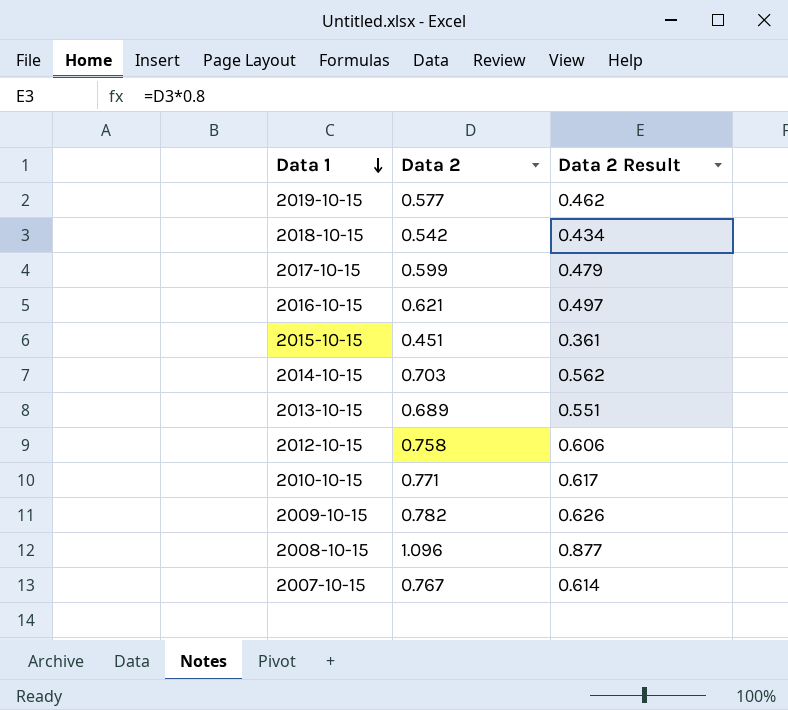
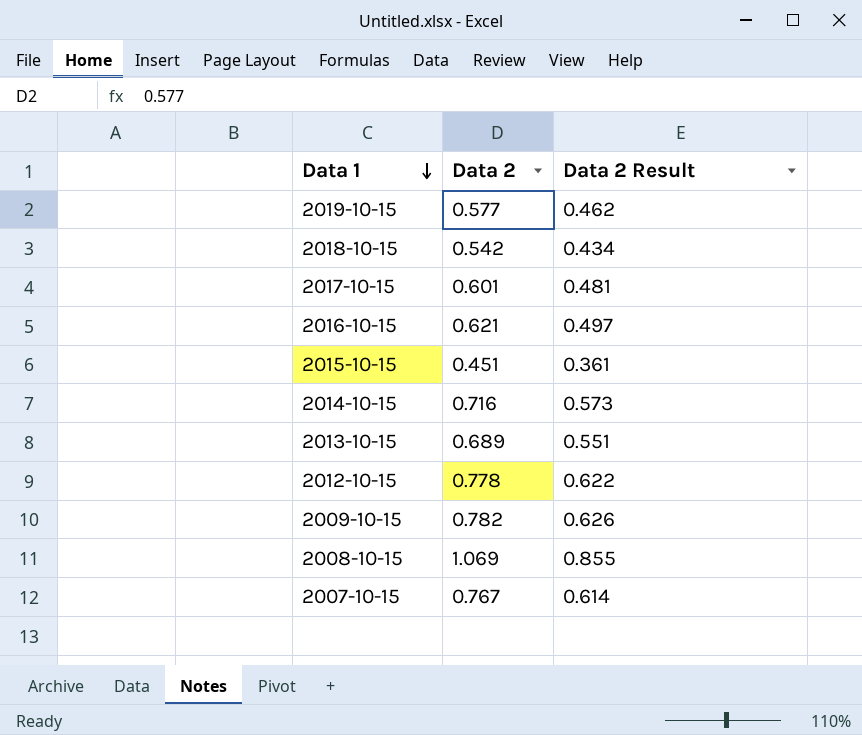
row 2010-10-15: 0.771 | 0.617 -> none
2017-10-15 | Data 2: 0.599 -> 0.601
2017-10-15 | Data 2 Result: 0.479 -> 0.481
2014-10-15 | Data 2: 0.703 -> 0.716
2014-10-15 | Data 2 Result: 0.562 -> 0.573
2012-10-15 | Data 2: 0.758 -> 0.778
2012-10-15 | Data 2 Result: 0.606 -> 0.622
2008-10-15 | Data 2: 1.096 -> 1.069
2008-10-15 | Data 2 Result: 0.877 -> 0.855

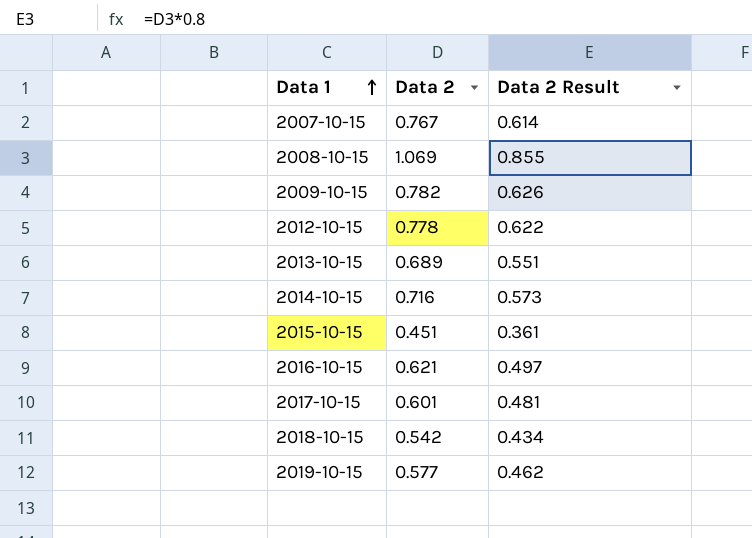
row order: Data 1 descending -> Data 1 ascending

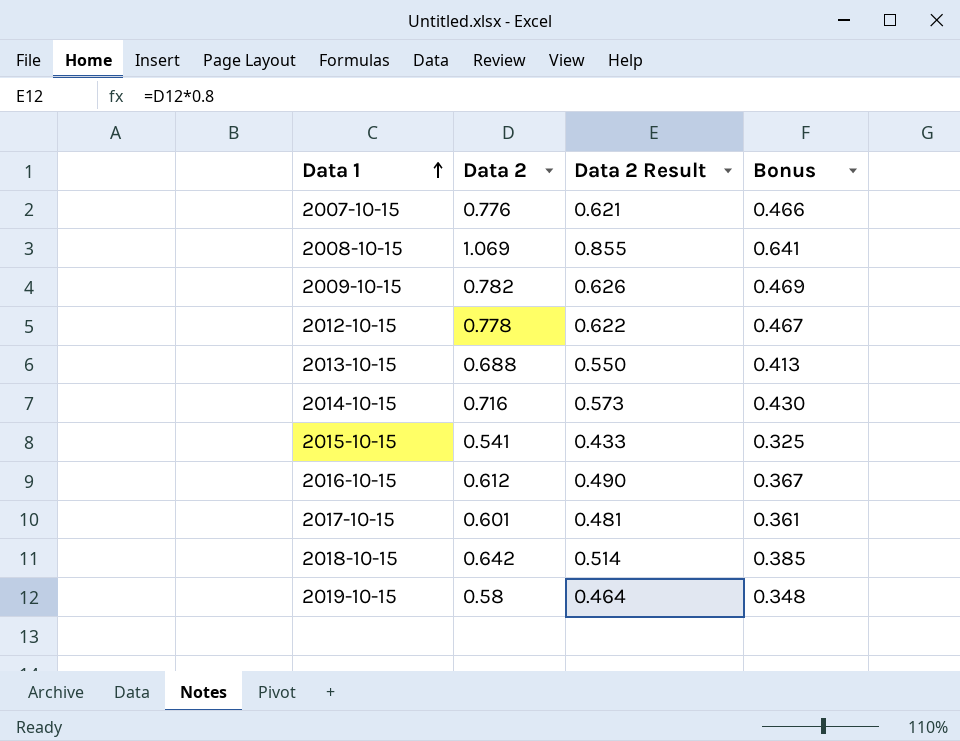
column Bonus | formula: none -> [Data 2] * 0.6
2007-10-15 | Data 2: 0.767 -> 0.776
2007-10-15 | Data 2 Result: 0.614 -> 0.621
2013-10-15 | Data 2: 0.689 -> 0.688
2013-10-15 | Data 2 Result: 0.551 -> 0.550
2015-10-15 | Data 2: 0.451 -> 0.541
2015-10-15 | Data 2 Result: 0.361 -> 0.433
2016-10-15 | Data 2: 0.621 -> 0.612
2016-10-15 | Data 2 Result: 0.497 -> 0.490
2018-10-15 | Data 2: 0.542 -> 0.642
2018-10-15 | Data 2 Result: 0.434 -> 0.514
2019-10-15 | Data 2: 0.577 -> 0.58
2019-10-15 | Data 2 Result: 0.462 -> 0.464

